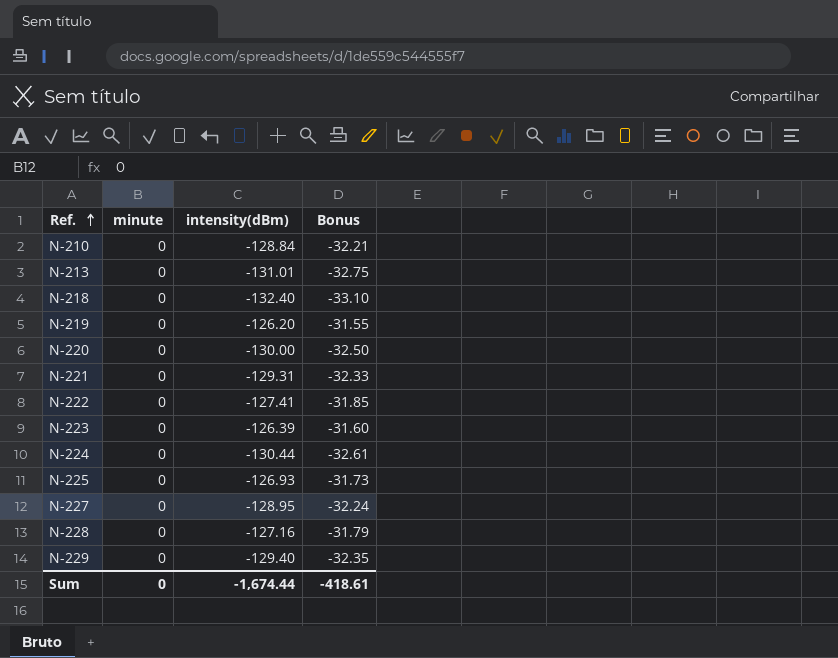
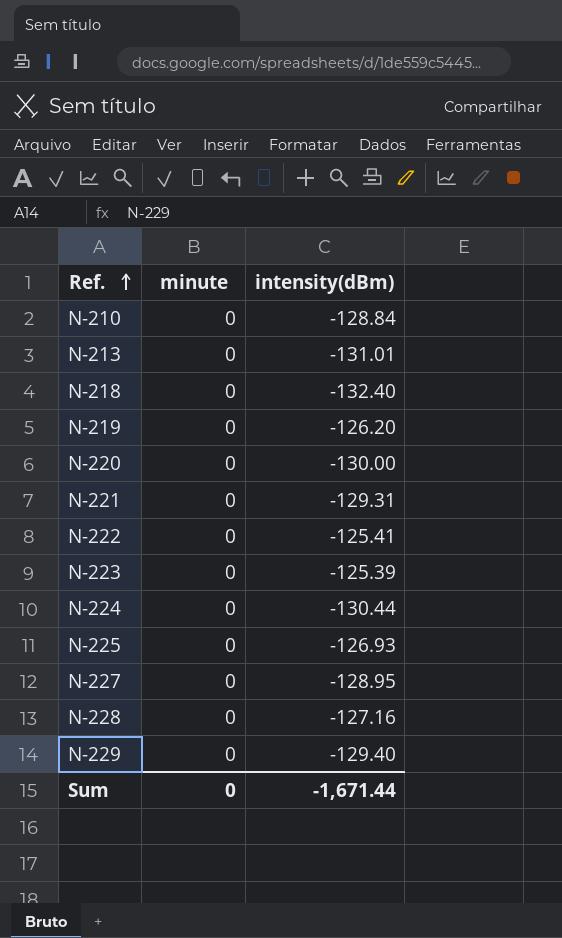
column Bonus | formula: [intensity(dBm)] * 0.25 -> none
N-222 | intensity(dBm): -127.41 -> -125.41
N-223 | intensity(dBm): -126.39 -> -125.39
Sum | intensity(dBm): -1,674.44 -> -1,671.44

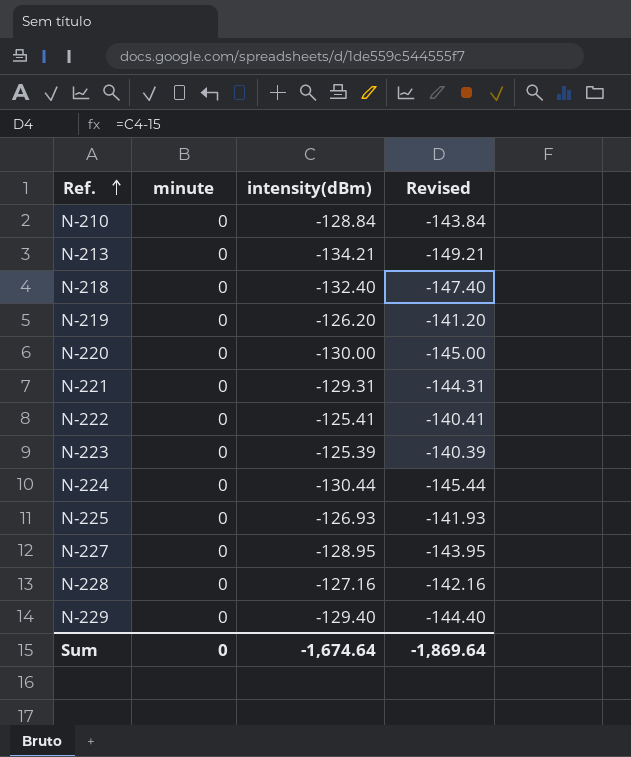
column Revised | formula: none -> [intensity(dBm)] - 15
N-213 | intensity(dBm): -131.01 -> -134.21
Sum | intensity(dBm): -1,671.44 -> -1,674.64

